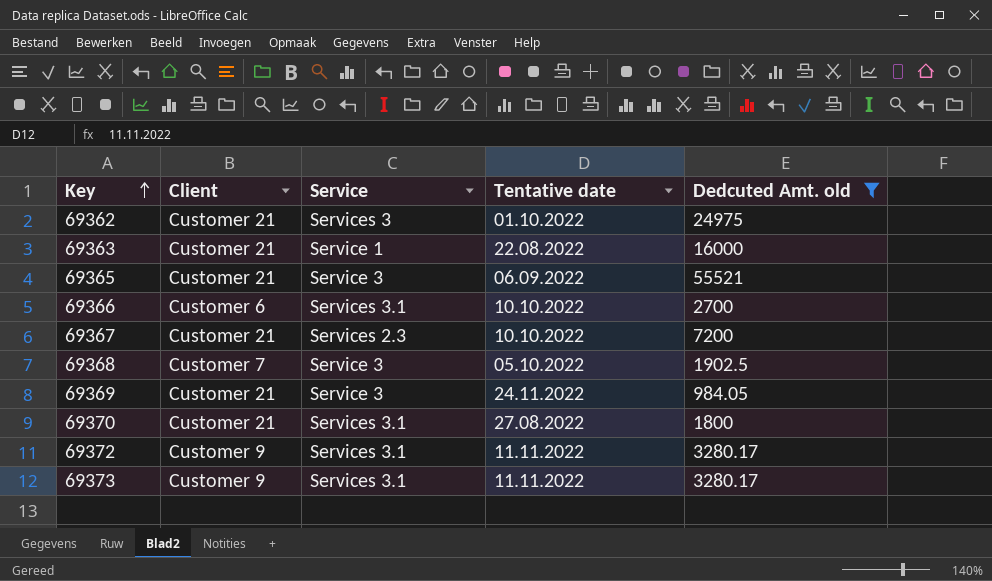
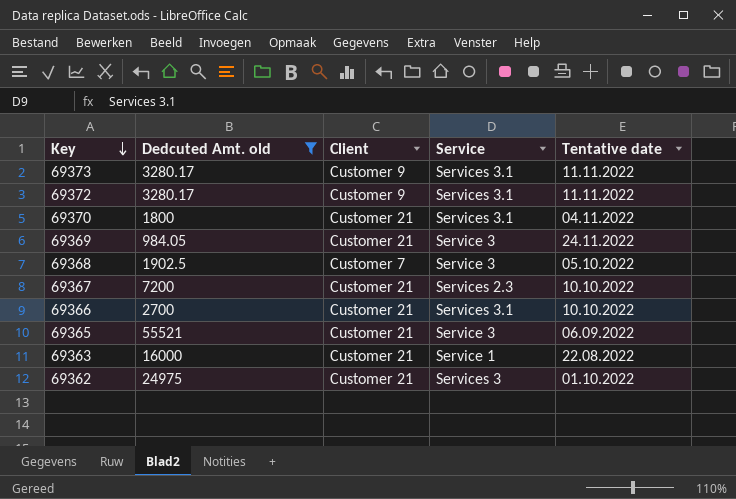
row order: Key ascending -> Key descending
column Dedcuted Amt. old | position: 5 -> 2
69370 | Tentative date: 27.08.2022 -> 04.11.2022
69366 | Client: Customer 6 -> Customer 21

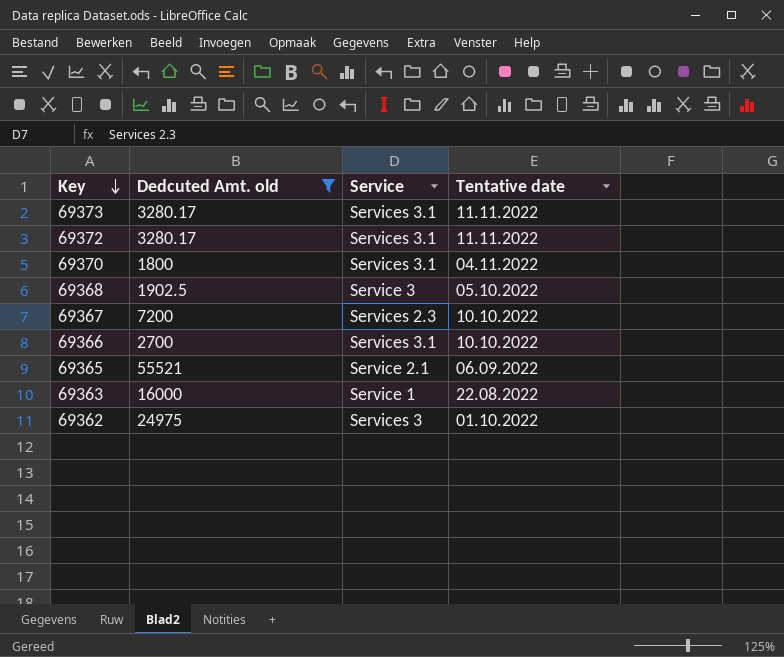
column Client | position: 3 -> none
row 69369: 984.05 | Customer 21 | Service 3 | 24.11.2022 -> none
69365 | Service: Service 3 -> Service 2.1

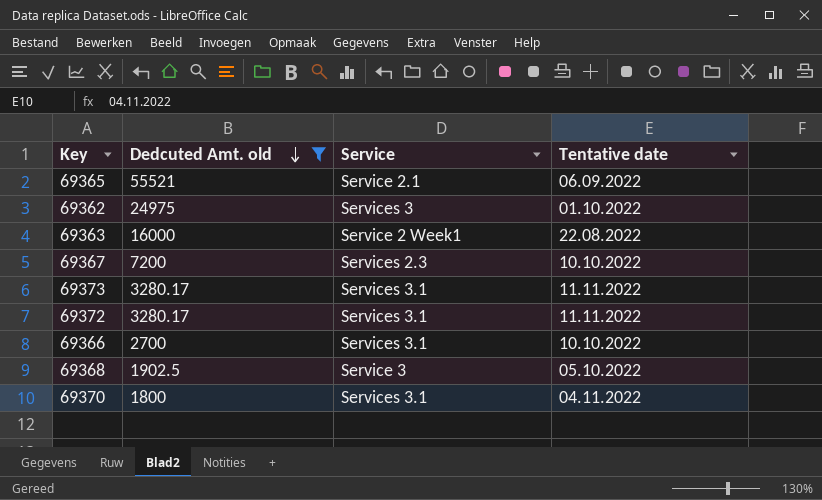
row order: Key descending -> Dedcuted Amt. old descending
69363 | Service: Service 1 -> Service 2 Week1

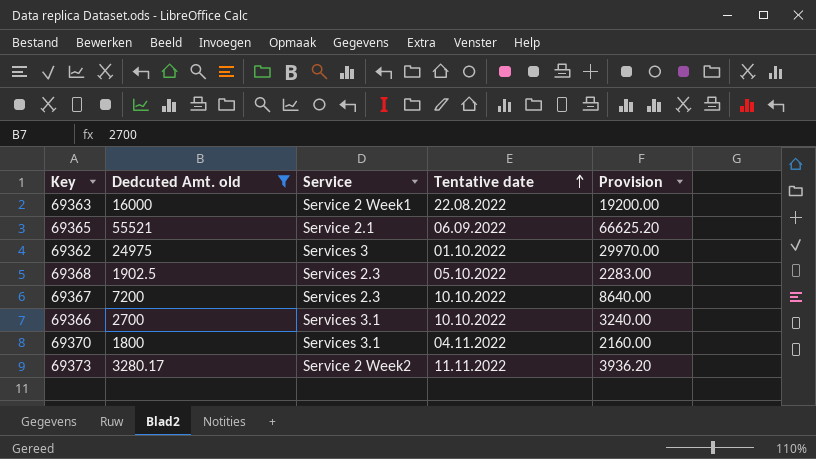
row order: Dedcuted Amt. old descending -> Tentative date ascending
column Provision | formula: none -> [Dedcuted Amt. old] * 1.2
row 69372: 3280.17 | Services 3.1 | 11.11.2022 -> none
69368 | Service: Service 3 -> Services 2.3
69373 | Service: Services 3.1 -> Service 2 Week2

